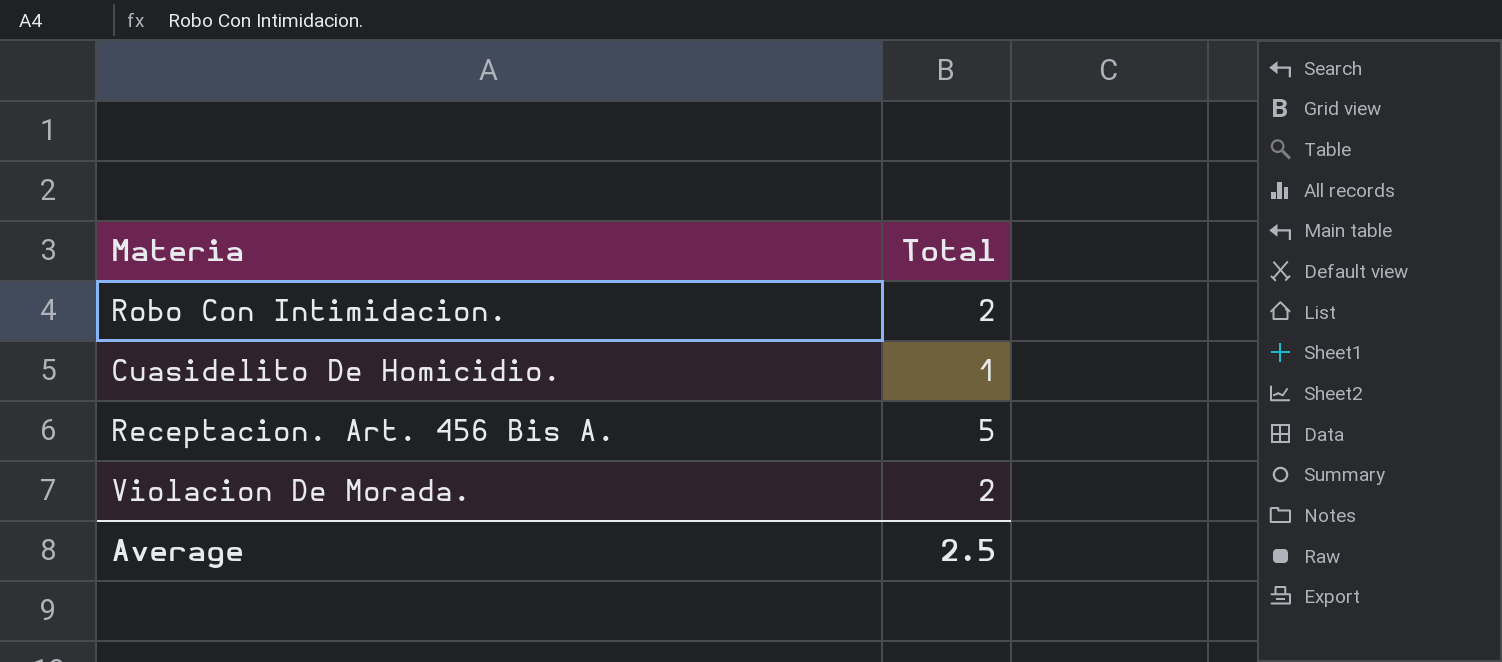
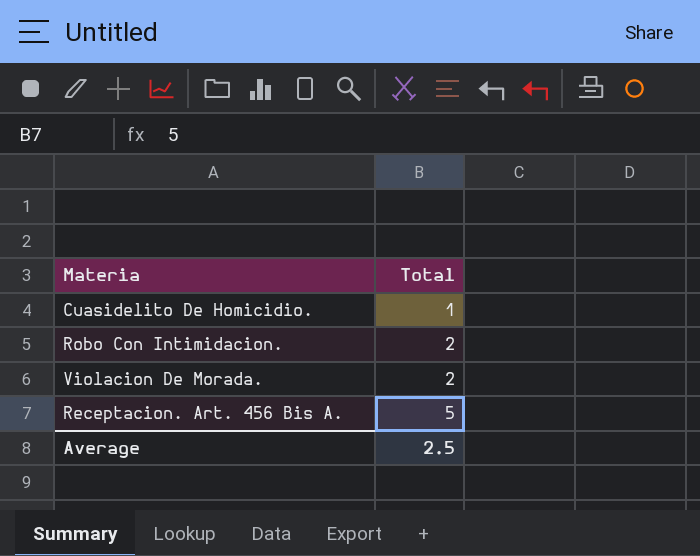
row order: none -> Total ascending

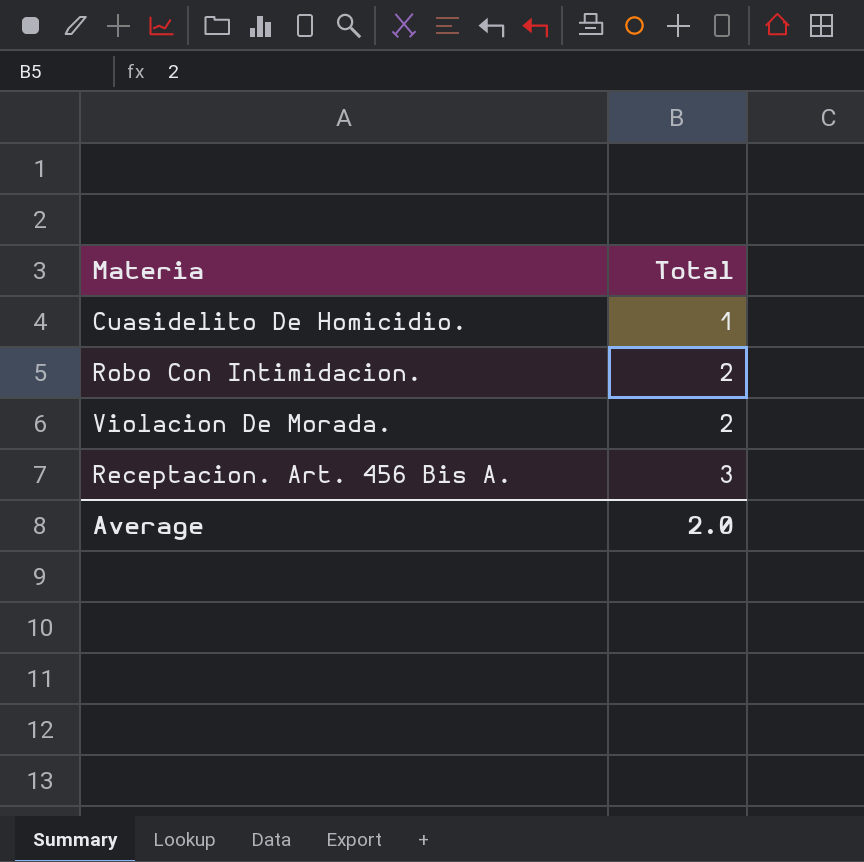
Receptacion. Art. 456 Bis A. | Total: 5 -> 3
Average | Total: 2.5 -> 2.0

